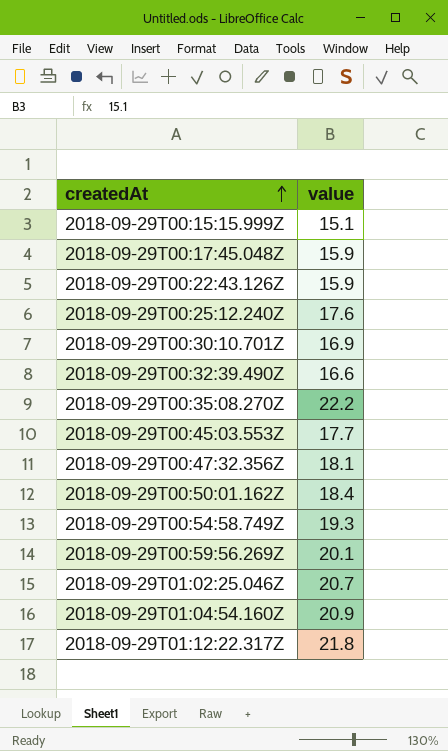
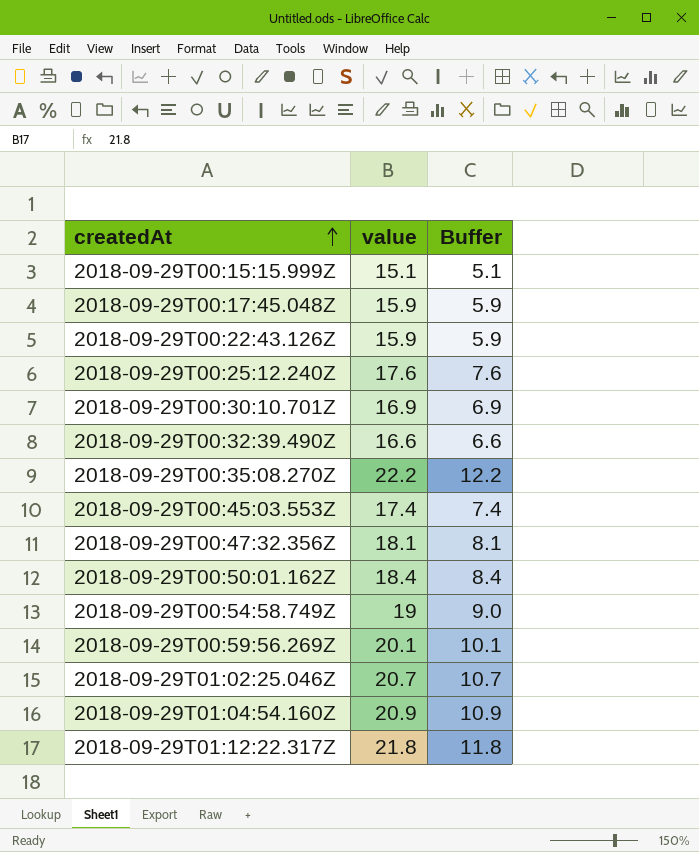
column Buffer | formula: none -> [value] - 10
2018-09-29T00:45:03.553Z | value: 17.7 -> 17.4
2018-09-29T00:54:58.749Z | value: 19.3 -> 19

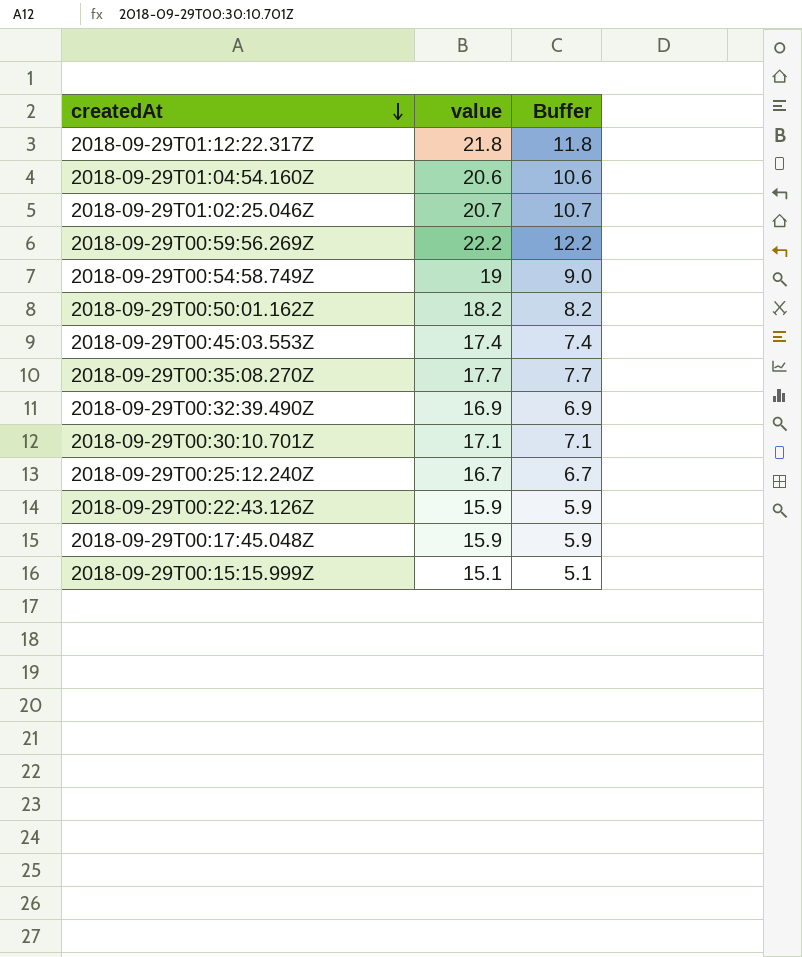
row order: createdAt ascending -> createdAt descending
row 2018-09-29T00:47:32.356Z: 18.1 | 8.1 -> none
2018-09-29T01:04:54.160Z | value: 20.9 -> 20.6
2018-09-29T01:04:54.160Z | Buffer: 10.9 -> 10.6
2018-09-29T00:59:56.269Z | value: 20.1 -> 22.2
2018-09-29T00:59:56.269Z | Buffer: 10.1 -> 12.2
2018-09-29T00:50:01.162Z | value: 18.4 -> 18.2
2018-09-29T00:50:01.162Z | Buffer: 8.4 -> 8.2
2018-09-29T00:35:08.270Z | value: 22.2 -> 17.7
2018-09-29T00:35:08.270Z | Buffer: 12.2 -> 7.7
2018-09-29T00:32:39.490Z | value: 16.6 -> 16.9
2018-09-29T00:32:39.490Z | Buffer: 6.6 -> 6.9
2018-09-29T00:30:10.701Z | value: 16.9 -> 17.1
2018-09-29T00:30:10.701Z | Buffer: 6.9 -> 7.1
2018-09-29T00:25:12.240Z | value: 17.6 -> 16.7
2018-09-29T00:25:12.240Z | Buffer: 7.6 -> 6.7

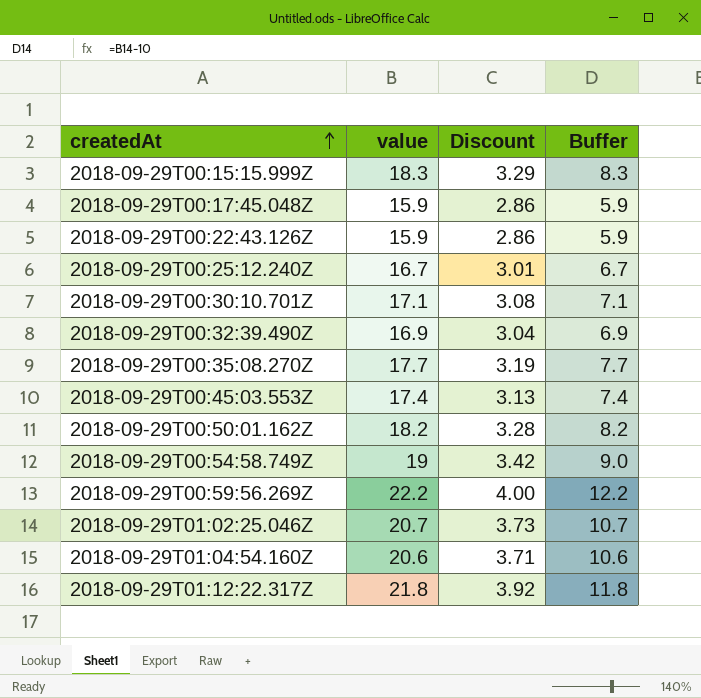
row order: createdAt descending -> createdAt ascending
column Discount | formula: none -> [value] * 0.18
2018-09-29T00:15:15.999Z | value: 15.1 -> 18.3
2018-09-29T00:15:15.999Z | Buffer: 5.1 -> 8.3

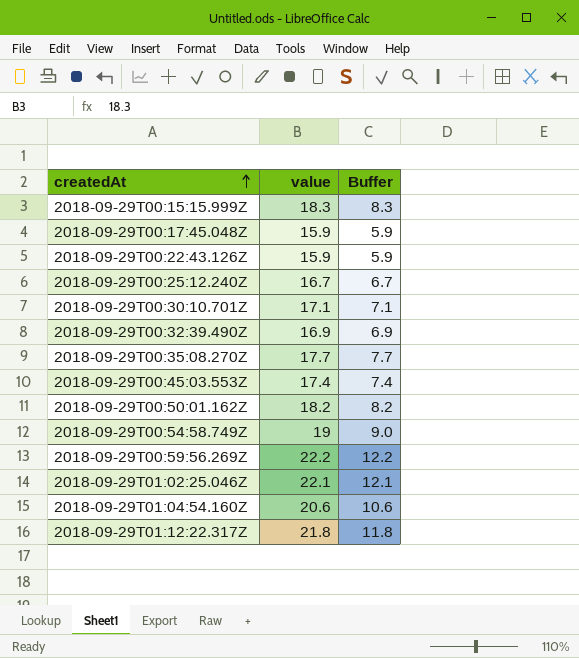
column Discount | formula: [value] * 0.18 -> none
2018-09-29T01:02:25.046Z | value: 20.7 -> 22.1
2018-09-29T01:02:25.046Z | Buffer: 10.7 -> 12.1

